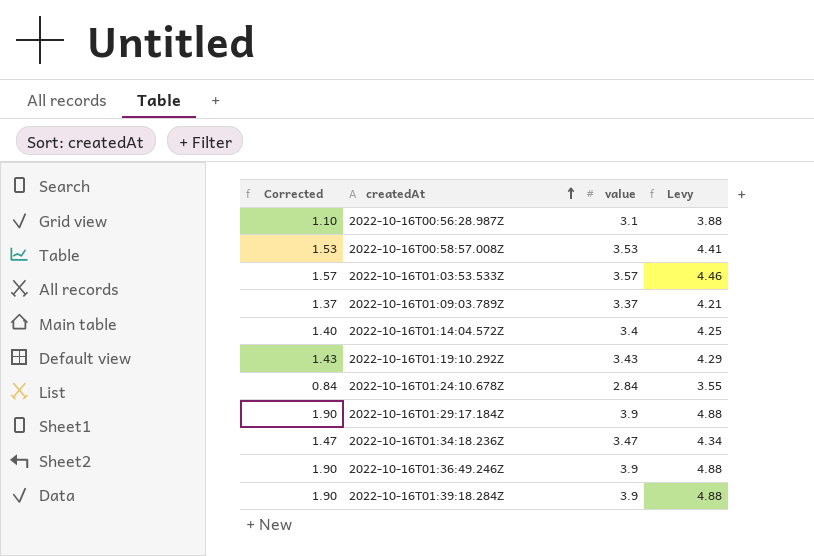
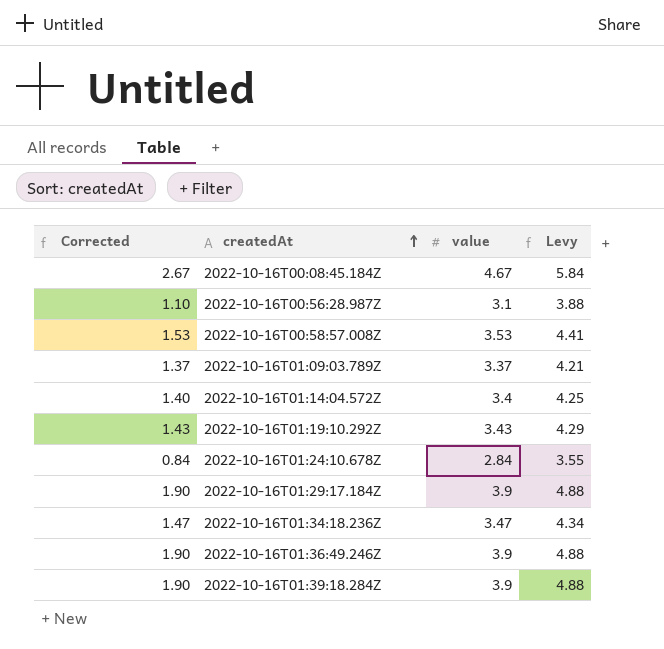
row 2022-10-16T01:03:53.533Z: 1.57 | 3.57 | 4.46 -> none
row 2022-10-16T00:08:45.184Z: none -> 2.67 | 4.67 | 5.84

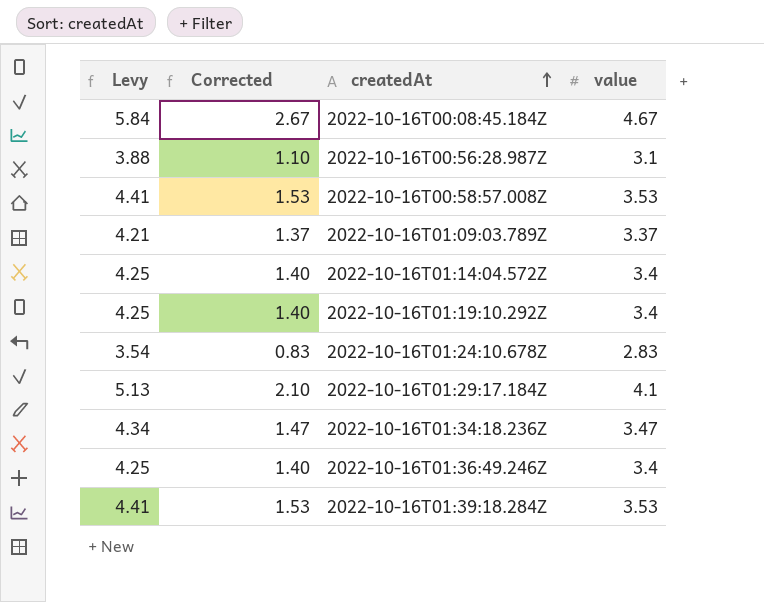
column Levy | position: 4 -> 1
2022-10-16T01:19:10.292Z | Levy: 4.29 -> 4.25
2022-10-16T01:19:10.292Z | Corrected: 1.43 -> 1.40
2022-10-16T01:19:10.292Z | value: 3.43 -> 3.4
2022-10-16T01:24:10.678Z | Levy: 3.55 -> 3.54
2022-10-16T01:24:10.678Z | Corrected: 0.84 -> 0.83
2022-10-16T01:24:10.678Z | value: 2.84 -> 2.83
2022-10-16T01:29:17.184Z | Levy: 4.88 -> 5.13
2022-10-16T01:29:17.184Z | Corrected: 1.90 -> 2.10
2022-10-16T01:29:17.184Z | value: 3.9 -> 4.1
2022-10-16T01:36:49.246Z | Levy: 4.88 -> 4.25
2022-10-16T01:36:49.246Z | Corrected: 1.90 -> 1.40
2022-10-16T01:36:49.246Z | value: 3.9 -> 3.4
2022-10-16T01:39:18.284Z | Levy: 4.88 -> 4.41
2022-10-16T01:39:18.284Z | Corrected: 1.90 -> 1.53
2022-10-16T01:39:18.284Z | value: 3.9 -> 3.53

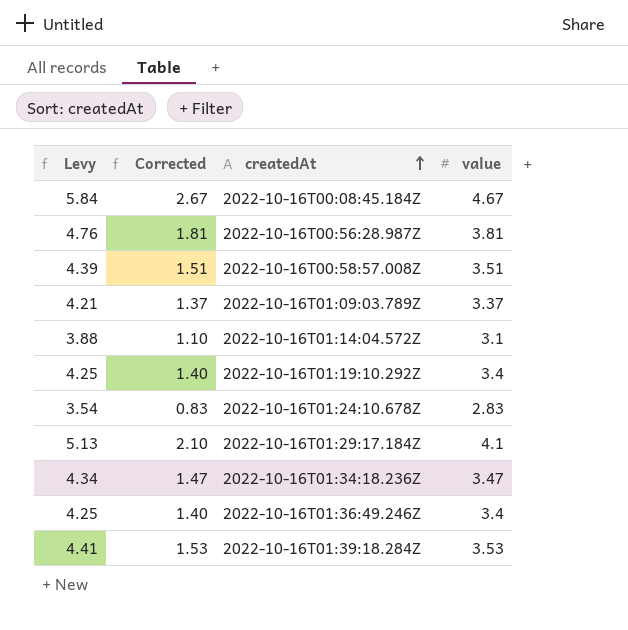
2022-10-16T00:56:28.987Z | Levy: 3.88 -> 4.76
2022-10-16T00:56:28.987Z | Corrected: 1.10 -> 1.81
2022-10-16T00:56:28.987Z | value: 3.1 -> 3.81
2022-10-16T00:58:57.008Z | Levy: 4.41 -> 4.39
2022-10-16T00:58:57.008Z | Corrected: 1.53 -> 1.51
2022-10-16T00:58:57.008Z | value: 3.53 -> 3.51
2022-10-16T01:14:04.572Z | Levy: 4.25 -> 3.88
2022-10-16T01:14:04.572Z | Corrected: 1.40 -> 1.10
2022-10-16T01:14:04.572Z | value: 3.4 -> 3.1

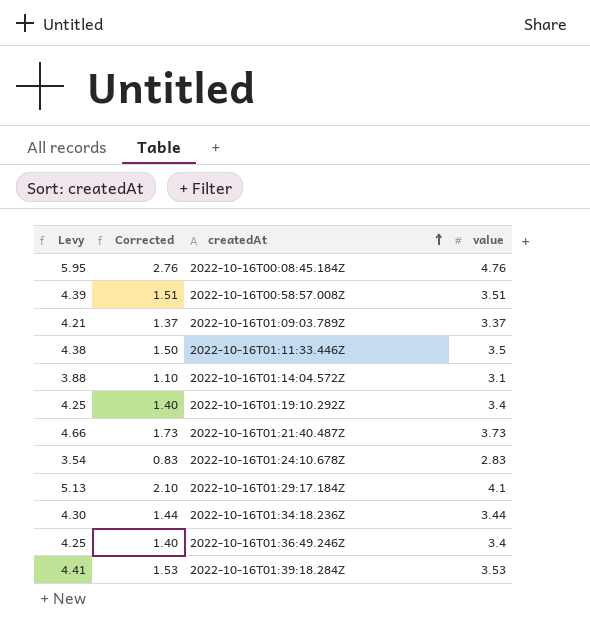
row 2022-10-16T00:56:28.987Z: 4.76 | 1.81 | 3.81 -> none
2022-10-16T00:08:45.184Z | Levy: 5.84 -> 5.95
2022-10-16T00:08:45.184Z | Corrected: 2.67 -> 2.76
2022-10-16T00:08:45.184Z | value: 4.67 -> 4.76
row 2022-10-16T01:11:33.446Z: none -> 4.38 | 1.50 | 3.5
row 2022-10-16T01:21:40.487Z: none -> 4.66 | 1.73 | 3.73
2022-10-16T01:34:18.236Z | Levy: 4.34 -> 4.30
2022-10-16T01:34:18.236Z | Corrected: 1.47 -> 1.44
2022-10-16T01:34:18.236Z | value: 3.47 -> 3.44

